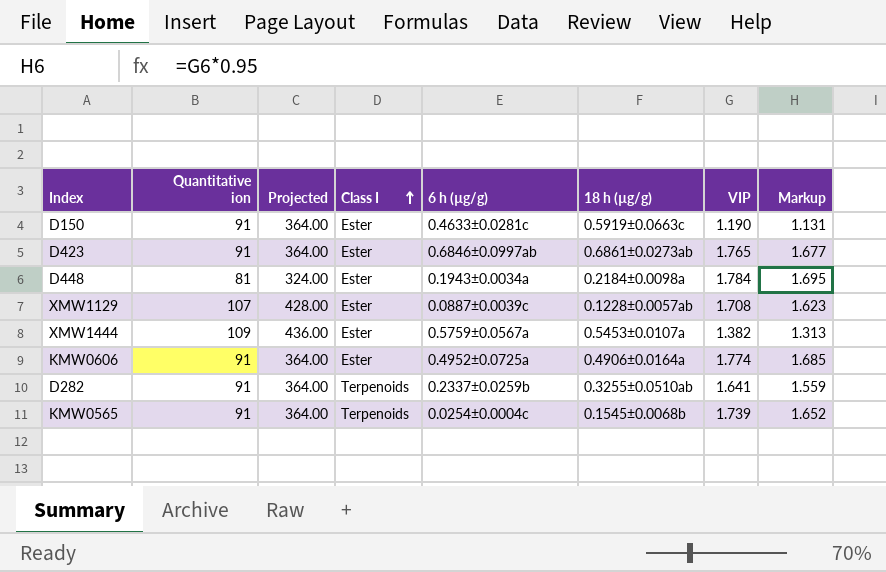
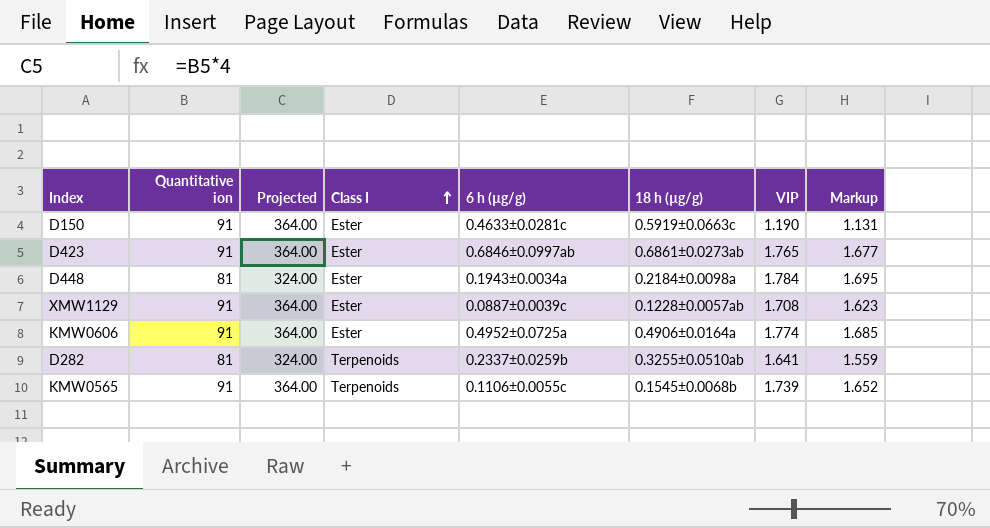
row XMW1444: 109 | 436.00 | Ester | 0.5759±0.0567a | 0.5453±0.0107a | 1.382 | 1.313 -> none
XMW1129 | Quantitative ion: 107 -> 91
XMW1129 | Projected: 428.00 -> 364.00
D282 | Quantitative ion: 91 -> 81
D282 | Projected: 364.00 -> 324.00
KMW0565 | 6 h (µg/g): 0.0254±0.0004c -> 0.1106±0.0055c

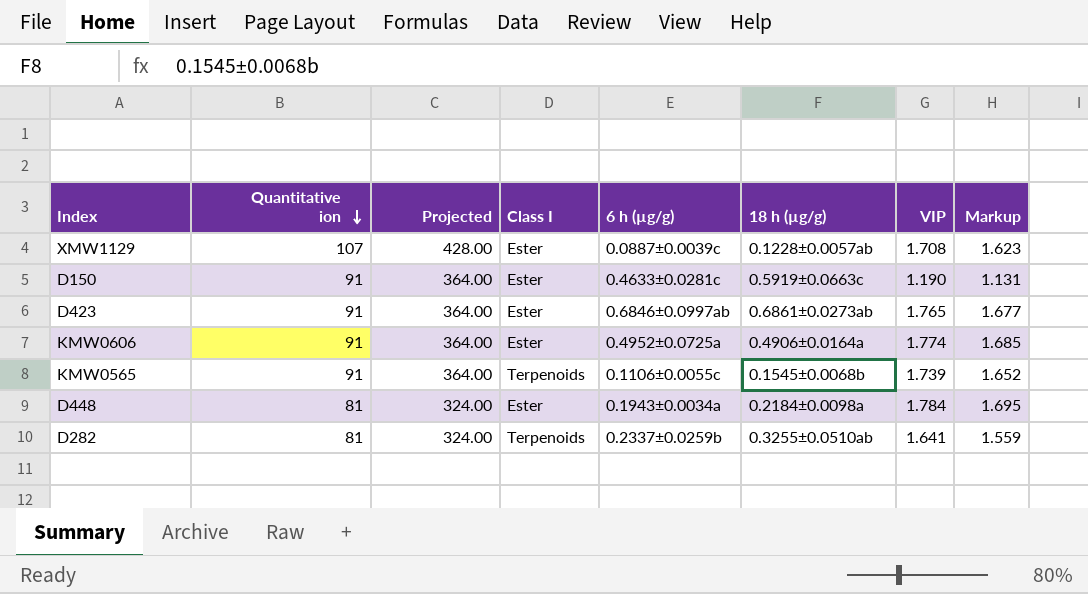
row order: Class I ascending -> Quantitative ion descending
XMW1129 | Quantitative ion: 91 -> 107
XMW1129 | Projected: 364.00 -> 428.00

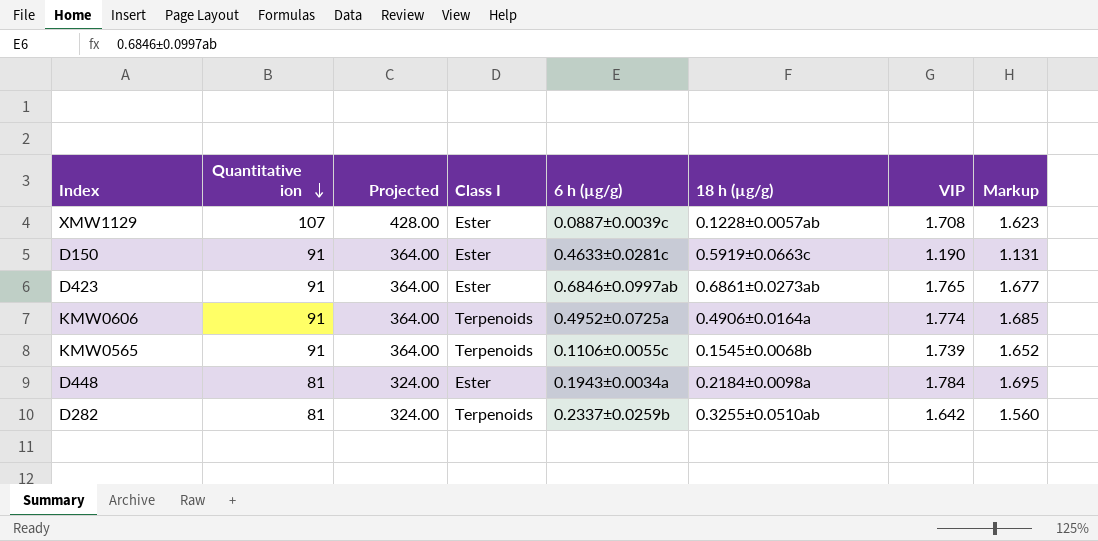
KMW0606 | Class I: Ester -> Terpenoids
D282 | VIP: 1.641 -> 1.642
D282 | Markup: 1.559 -> 1.560

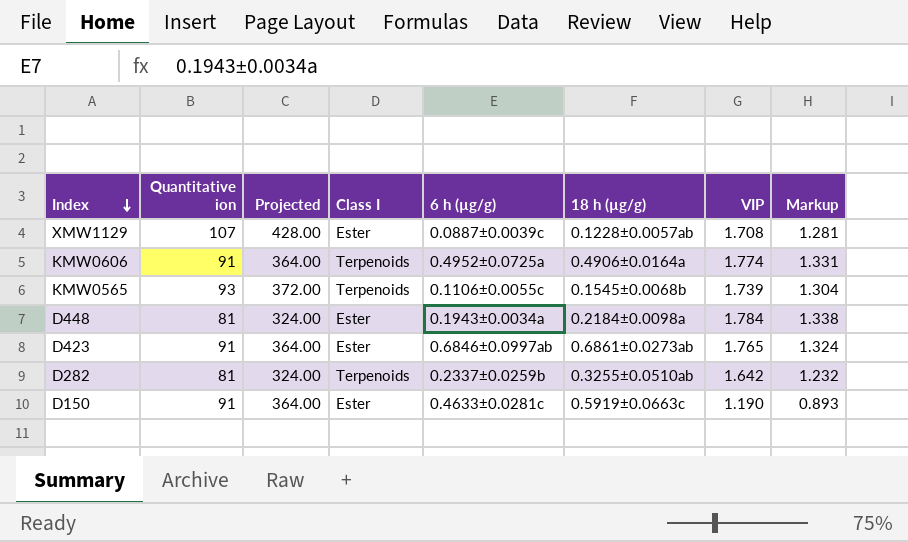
row order: Quantitative ion descending -> Index descending
column Markup | formula: [VIP] * 0.95 -> [VIP] * 0.75
KMW0565 | Quantitative ion: 91 -> 93
KMW0565 | Projected: 364.00 -> 372.00

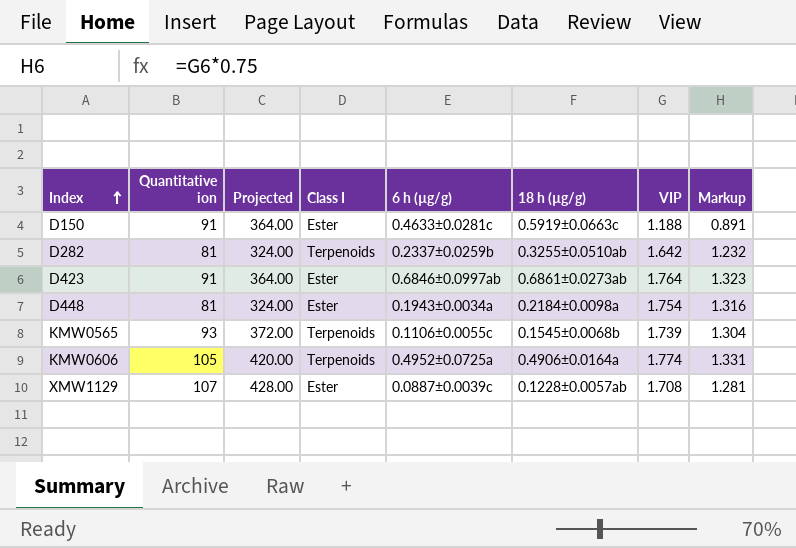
row order: Index descending -> Index ascending
D150 | VIP: 1.190 -> 1.188
D150 | Markup: 0.893 -> 0.891
D423 | VIP: 1.765 -> 1.764
D423 | Markup: 1.324 -> 1.323
D448 | VIP: 1.784 -> 1.754
D448 | Markup: 1.338 -> 1.316
KMW0606 | Quantitative ion: 91 -> 105
KMW0606 | Projected: 364.00 -> 420.00

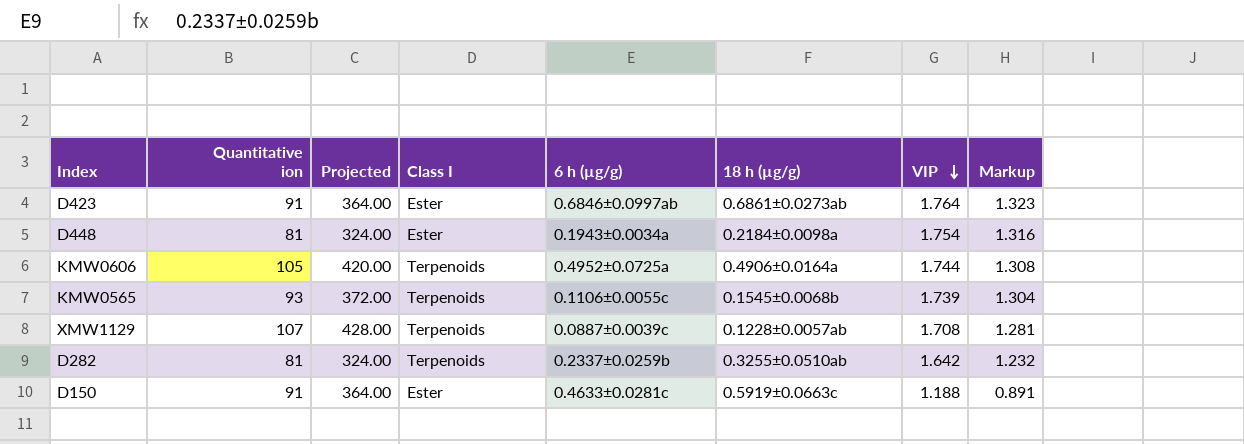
row order: Index ascending -> VIP descending
KMW0606 | VIP: 1.774 -> 1.744
KMW0606 | Markup: 1.331 -> 1.308
XMW1129 | Class I: Ester -> Terpenoids

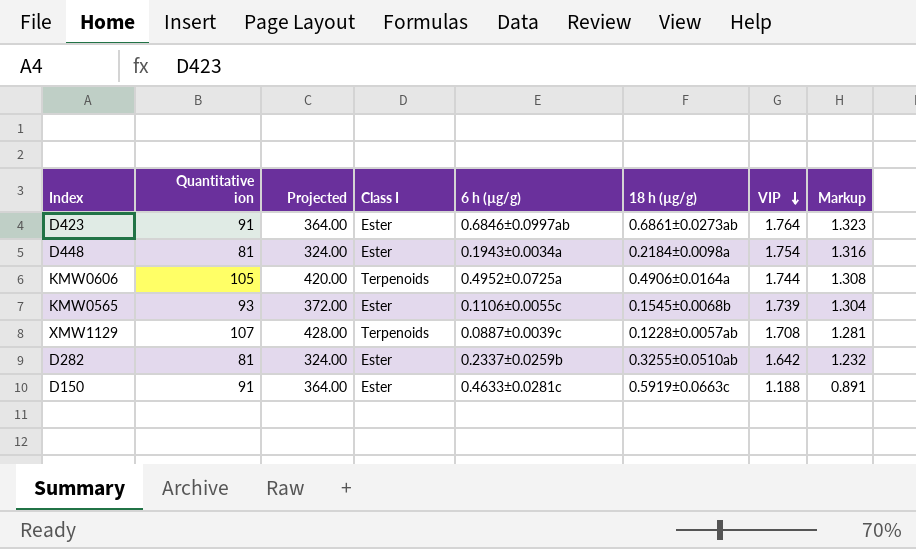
KMW0565 | Class I: Terpenoids -> Ester
D282 | Class I: Terpenoids -> Ester

